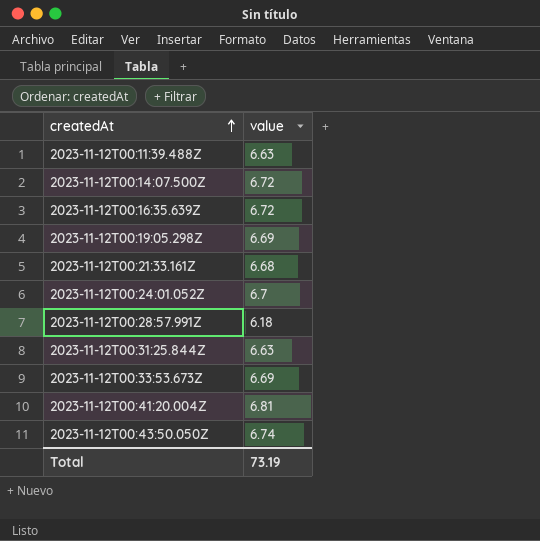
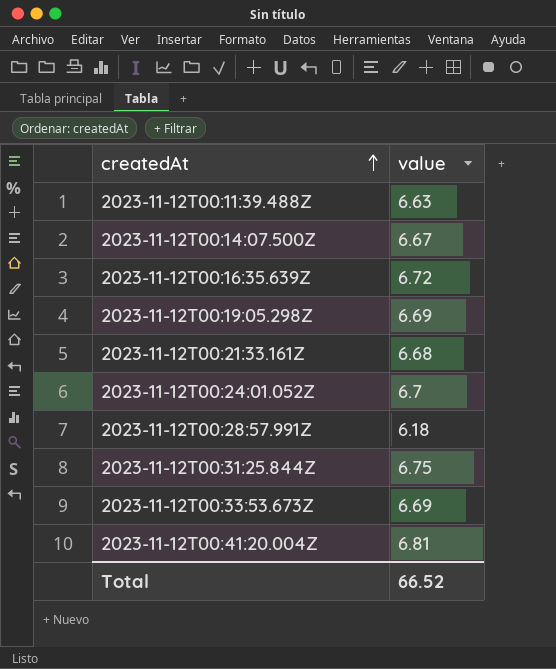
row 2023-11-12T00:43:50.050Z: 6.74 -> none
2023-11-12T00:14:07.500Z | value: 6.72 -> 6.67
2023-11-12T00:31:25.844Z | value: 6.63 -> 6.75
Total | value: 73.19 -> 66.52

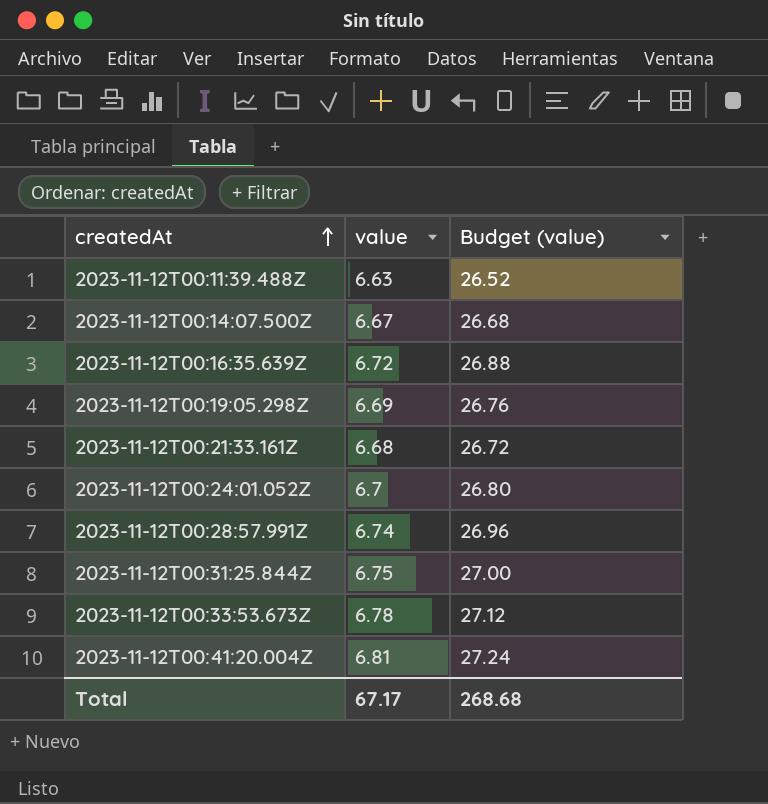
column Budget (value) | formula: none -> [value] * 4
2023-11-12T00:28:57.991Z | value: 6.18 -> 6.74
2023-11-12T00:33:53.673Z | value: 6.69 -> 6.78
Total | value: 66.52 -> 67.17

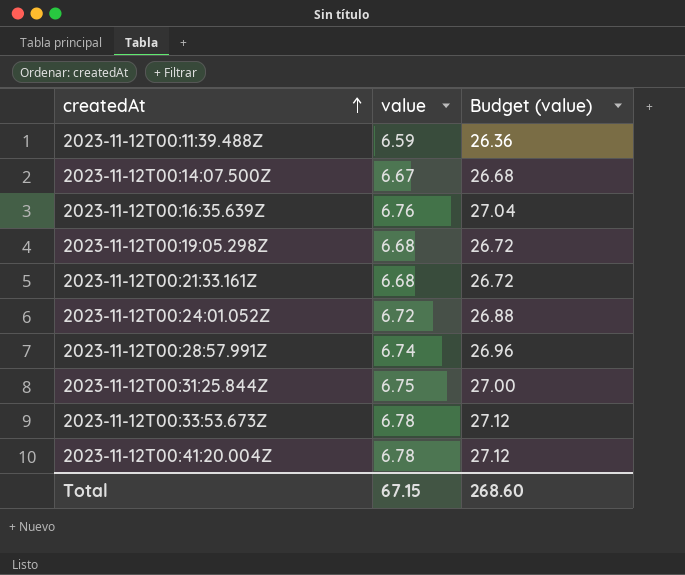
2023-11-12T00:11:39.488Z | value: 6.63 -> 6.59
2023-11-12T00:11:39.488Z | Budget (value): 26.52 -> 26.36
2023-11-12T00:16:35.639Z | value: 6.72 -> 6.76
2023-11-12T00:16:35.639Z | Budget (value): 26.88 -> 27.04
2023-11-12T00:19:05.298Z | value: 6.69 -> 6.68
2023-11-12T00:19:05.298Z | Budget (value): 26.76 -> 26.72
2023-11-12T00:24:01.052Z | value: 6.7 -> 6.72
2023-11-12T00:24:01.052Z | Budget (value): 26.80 -> 26.88
2023-11-12T00:41:20.004Z | value: 6.81 -> 6.78
2023-11-12T00:41:20.004Z | Budget (value): 27.24 -> 27.12
Total | value: 67.17 -> 67.15
Total | Budget (value): 268.68 -> 268.60

